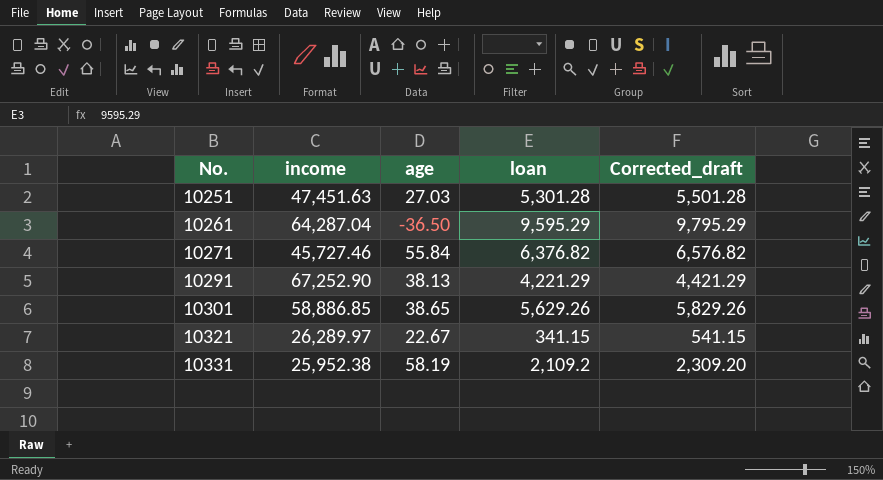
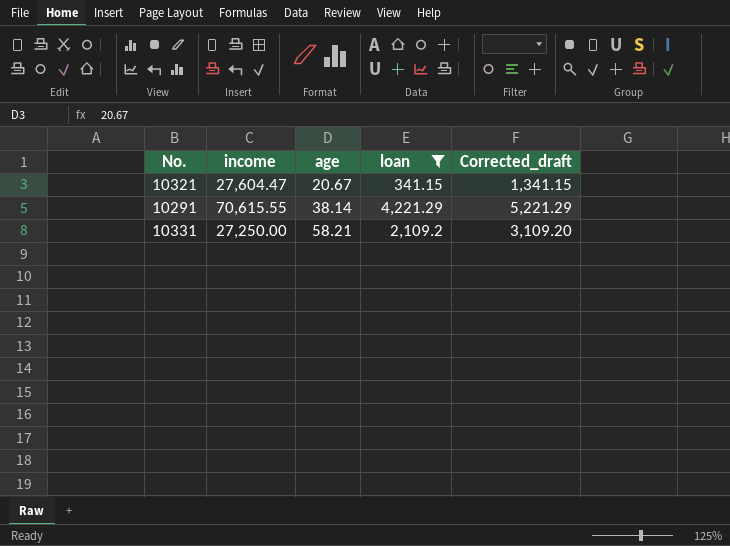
filter: none -> loan <= 4,221.29
row order: No. ascending -> age ascending
column Corrected_draft | formula: [loan] + 200 -> [loan] + 1000
10321 | income: 26,289.97 -> 27,604.47
10321 | age: 22.67 -> 20.67
10291 | income: 67,252.90 -> 70,615.55
10291 | age: 38.13 -> 38.14
10331 | income: 25,952.38 -> 27,250.00
10331 | age: 58.19 -> 58.21

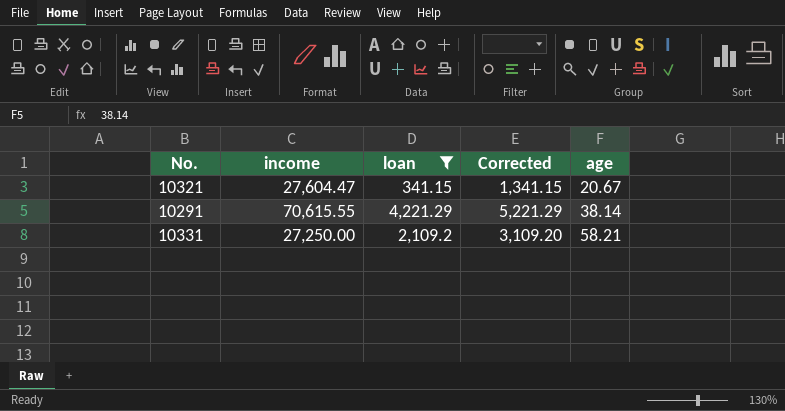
column name: Corrected_draft -> Corrected
column age | position: 3 -> 5

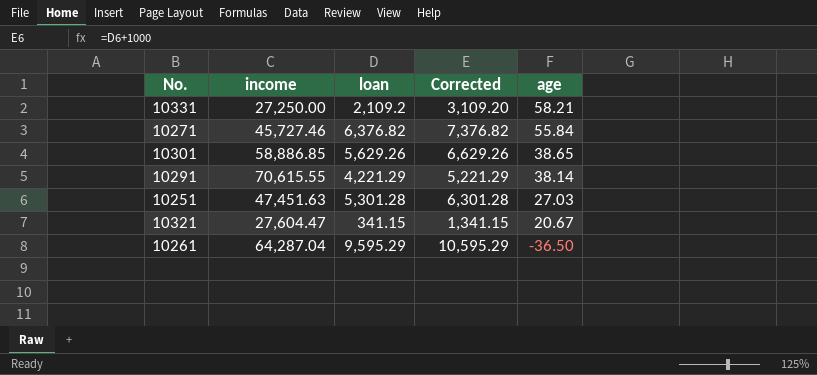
filter: loan <= 4,221.29 -> none
row order: age ascending -> age descending

